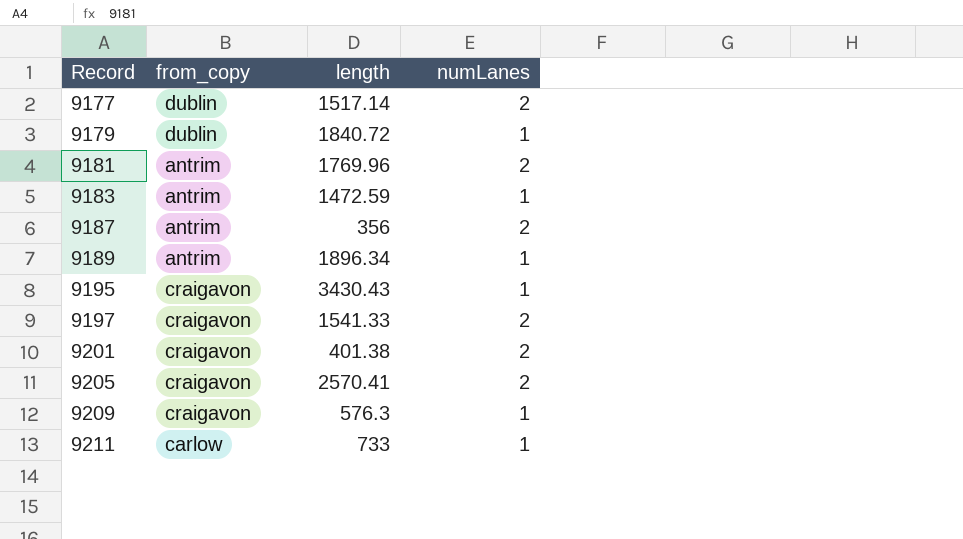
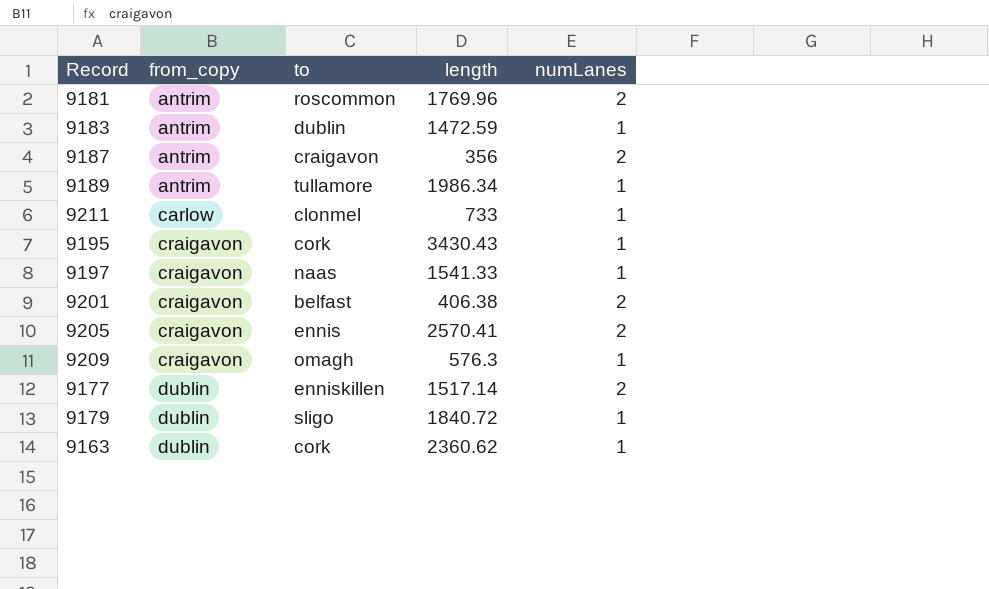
row order: Record ascending -> from_copy ascending
column to | position: none -> 3
9189 | length: 1896.34 -> 1986.34
9197 | numLanes: 2 -> 1
9201 | length: 401.38 -> 406.38
row 9163: none -> dublin | cork | 2360.62 | 1

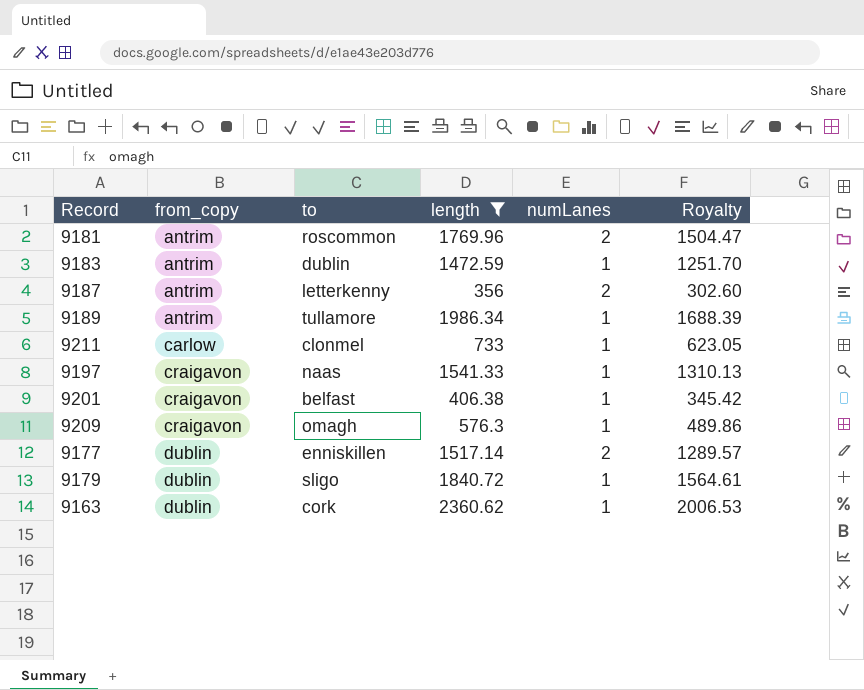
filter: none -> length <= 2360.62
column Royalty | formula: none -> [length] * 0.85
9187 | to: craigavon -> letterkenny
9201 | numLanes: 2 -> 1

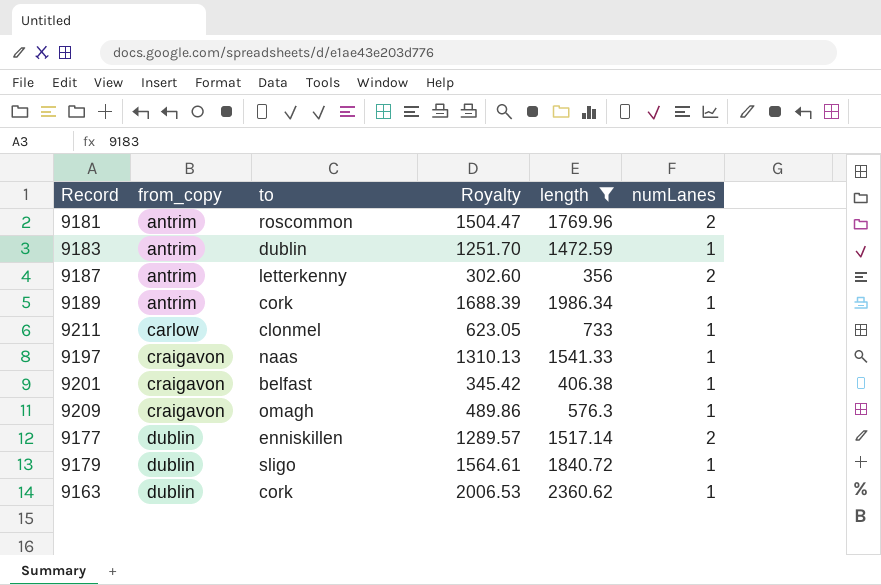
column Royalty | position: 6 -> 4
9189 | to: tullamore -> cork

